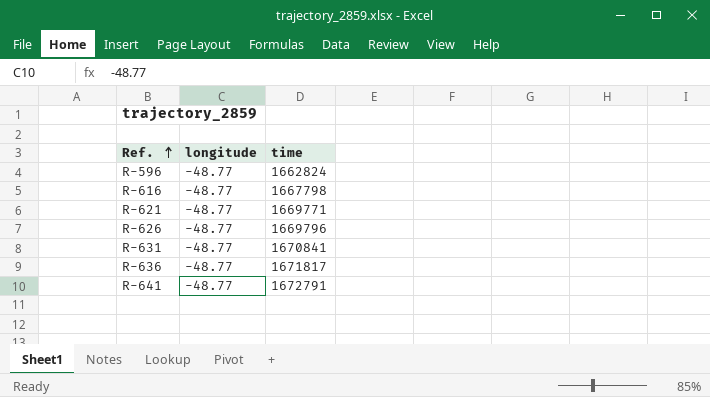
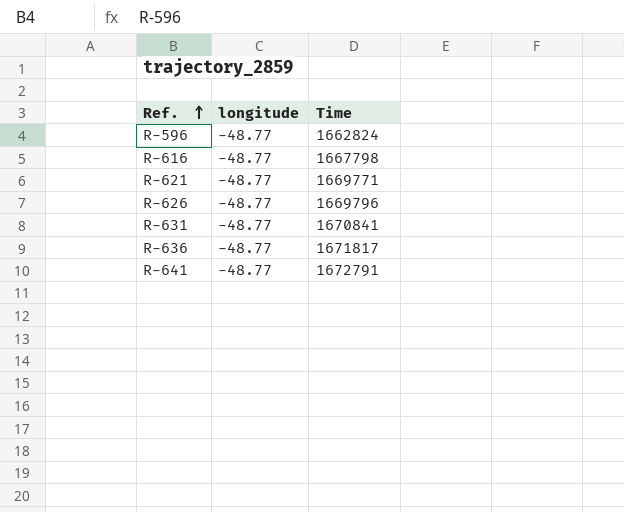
column name: time -> Time

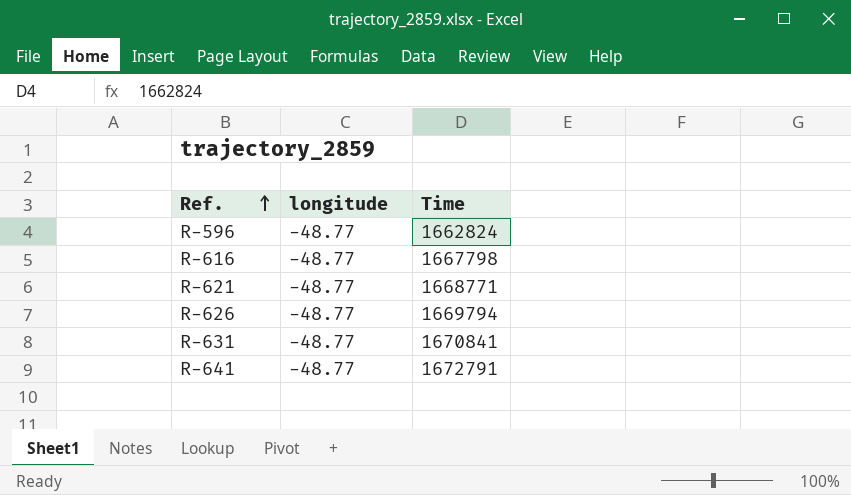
row R-636: -48.77 | 1671817 -> none
R-621 | Time: 1669771 -> 1668771
R-626 | Time: 1669796 -> 1669794

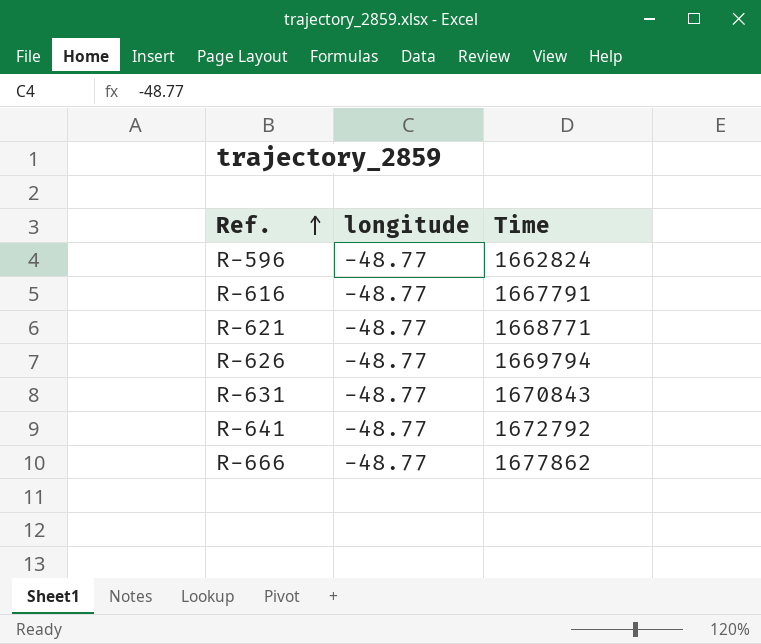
R-616 | Time: 1667798 -> 1667791
R-631 | Time: 1670841 -> 1670843
R-641 | Time: 1672791 -> 1672792
row R-666: none -> -48.77 | 1677862

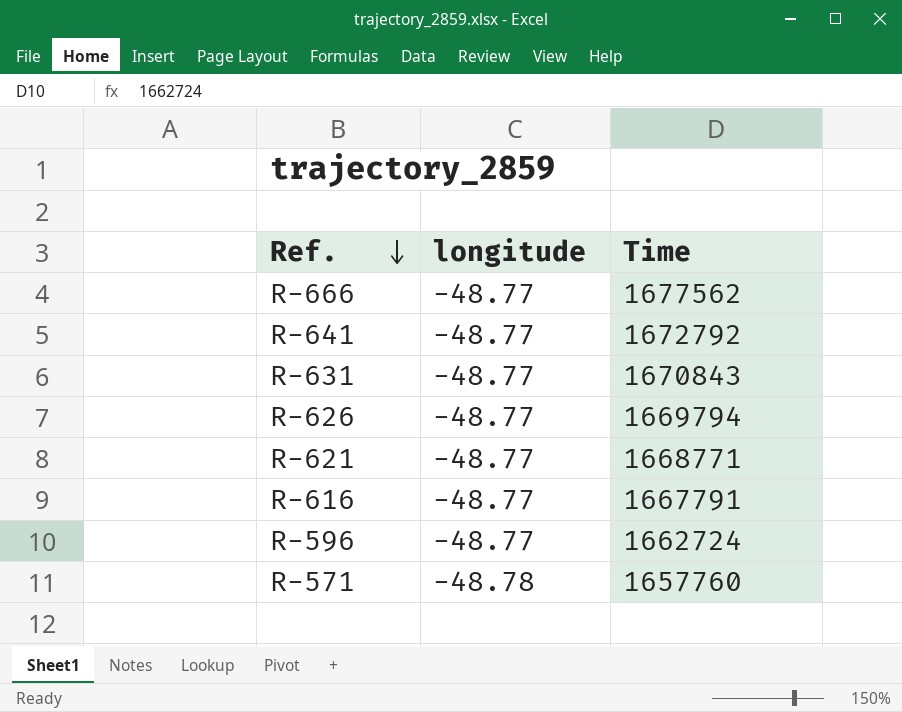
row order: Ref. ascending -> Ref. descending
R-666 | Time: 1677862 -> 1677562
R-596 | Time: 1662824 -> 1662724
row R-571: none -> -48.78 | 1657760

